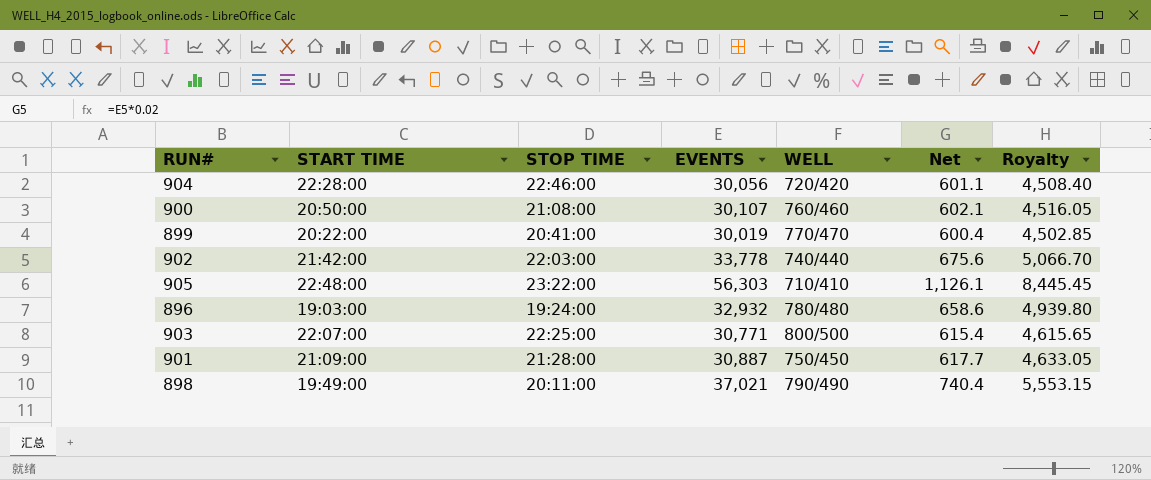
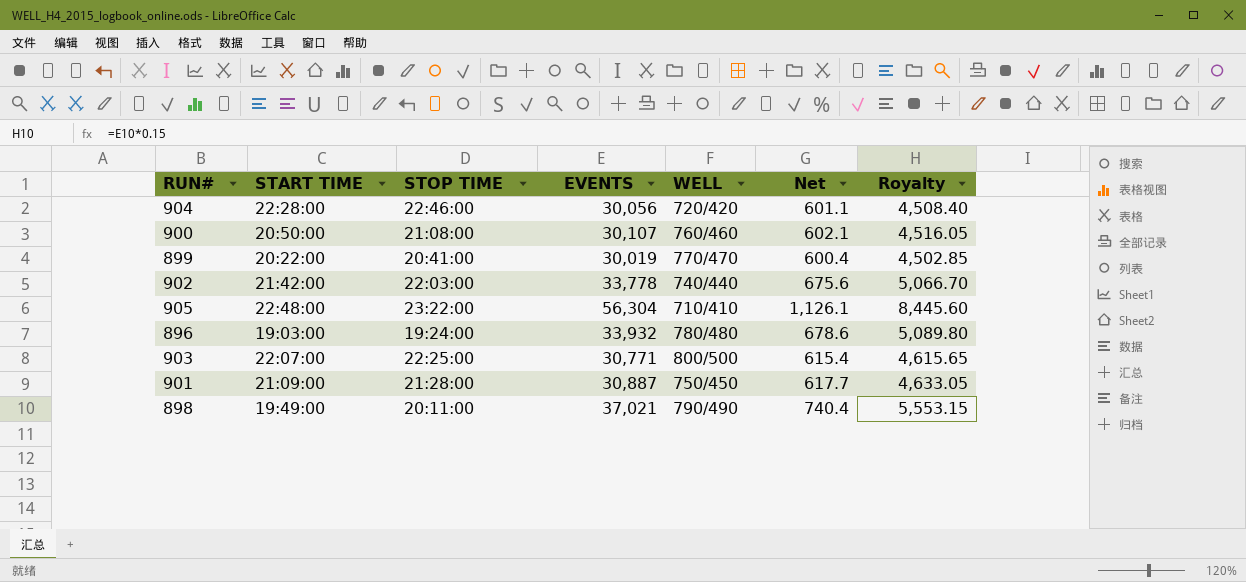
905 | EVENTS: 56,303 -> 56,304
905 | Royalty: 8,445.45 -> 8,445.60
896 | EVENTS: 32,932 -> 33,932
896 | Net: 658.6 -> 678.6
896 | Royalty: 4,939.80 -> 5,089.80

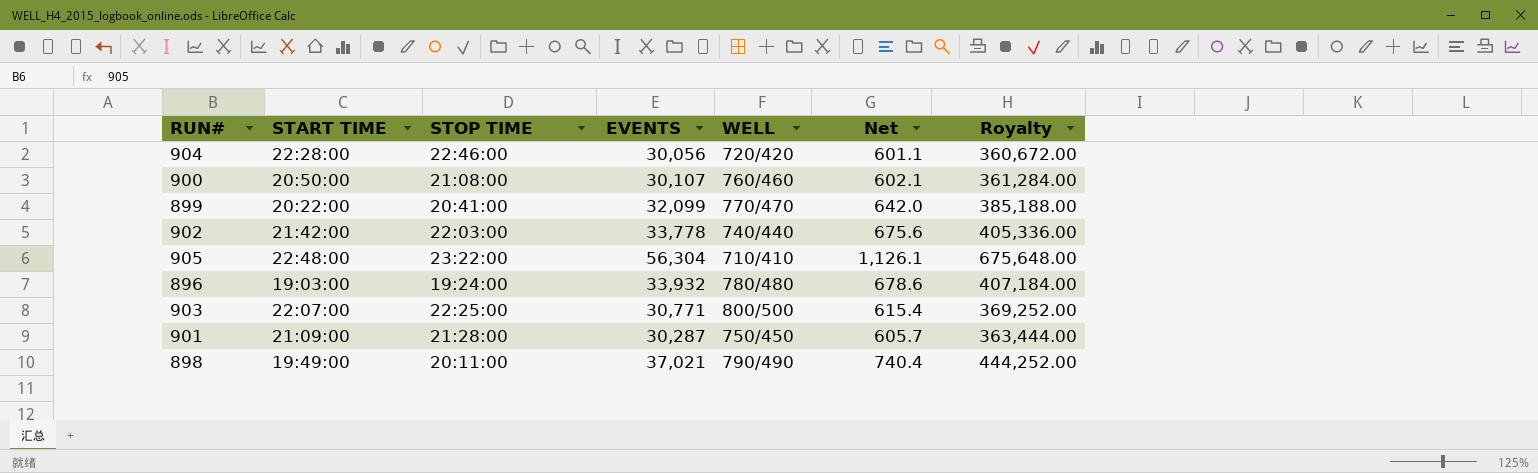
column Royalty | formula: [EVENTS] * 0.15 -> [EVENTS] * 12
899 | EVENTS: 30,019 -> 32,099
899 | Net: 600.4 -> 642.0
901 | EVENTS: 30,887 -> 30,287
901 | Net: 617.7 -> 605.7

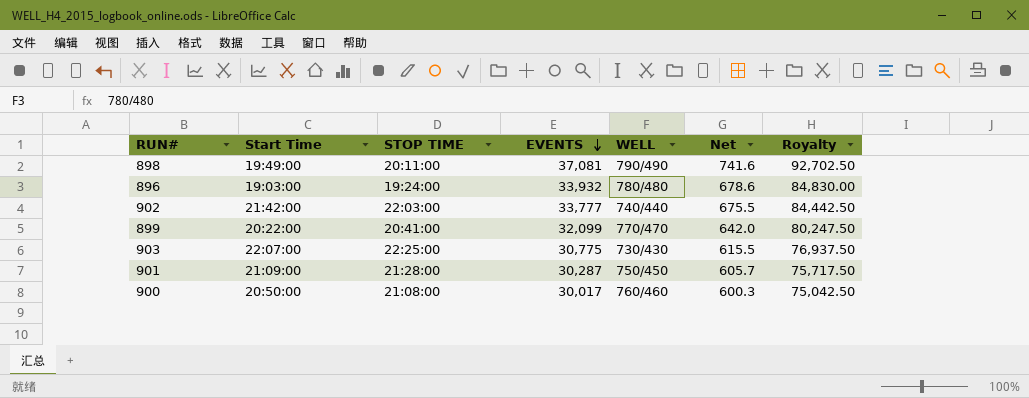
row order: none -> EVENTS descending
column name: START TIME -> Start Time
column Royalty | formula: [EVENTS] * 12 -> [EVENTS] * 2.5
row 904: 22:28:00 | 22:46:00 | 30,056 | 720/420 | 601.1 | 360,672.00 -> none
row 905: 22:48:00 | 23:22:00 | 56,304 | 710/410 | 1,126.1 | 675,648.00 -> none
898 | EVENTS: 37,021 -> 37,081
898 | Net: 740.4 -> 741.6
902 | EVENTS: 33,778 -> 33,777
902 | Net: 675.6 -> 675.5
903 | EVENTS: 30,771 -> 30,775
903 | WELL: 800/500 -> 730/430
903 | Net: 615.4 -> 615.5
900 | EVENTS: 30,107 -> 30,017
900 | Net: 602.1 -> 600.3

